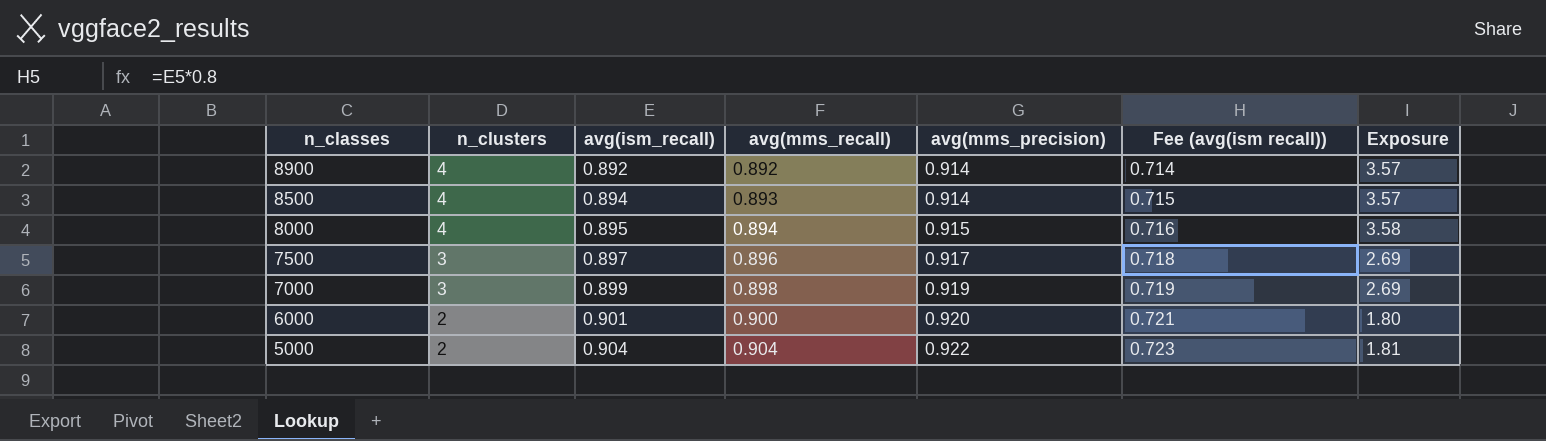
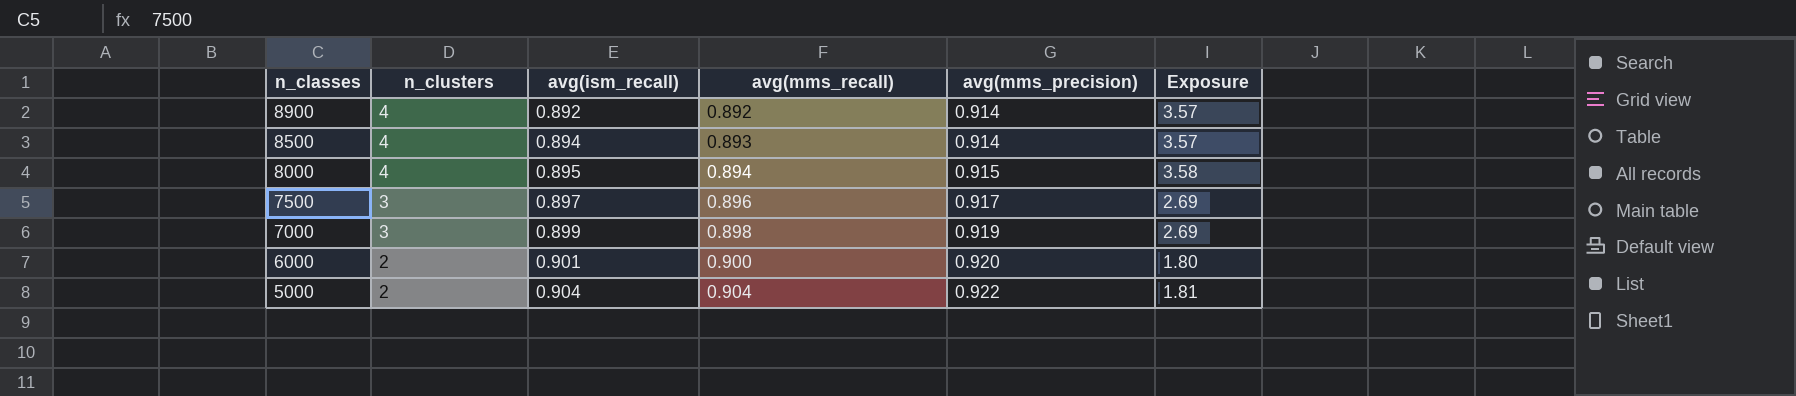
column Fee (avg(ism recall)) | formula: [avg(ism_recall)] * 0.8 -> none

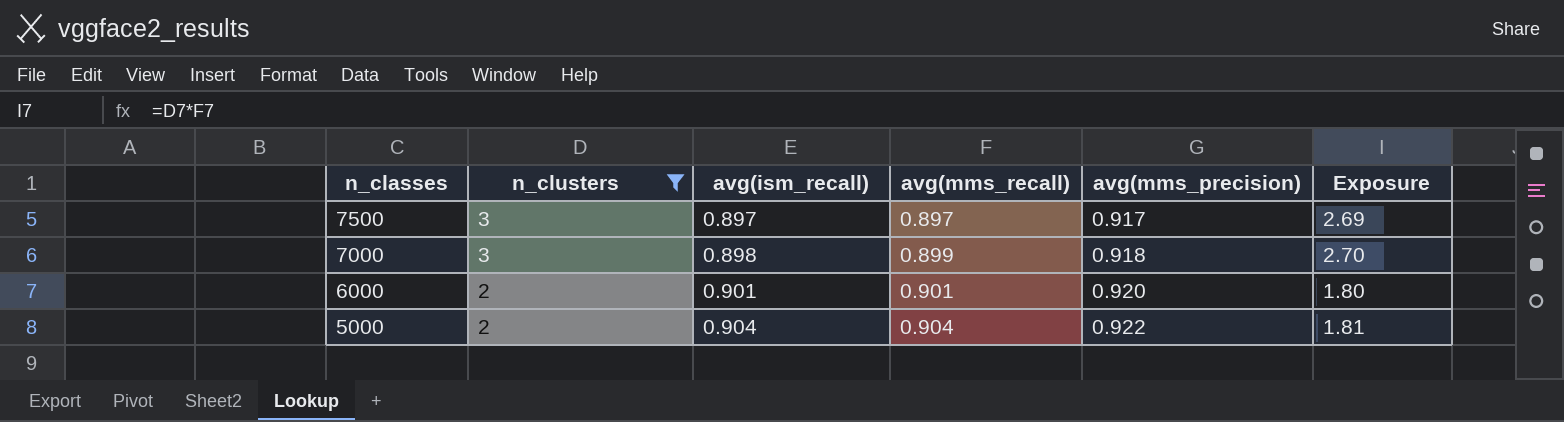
filter: none -> n_clusters != 4
7500 | avg(mms_recall): 0.896 -> 0.897
7000 | avg(ism_recall): 0.899 -> 0.898
7000 | avg(mms_recall): 0.898 -> 0.899
7000 | avg(mms_precision): 0.919 -> 0.918
7000 | Exposure: 2.69 -> 2.70
6000 | avg(mms_recall): 0.900 -> 0.901

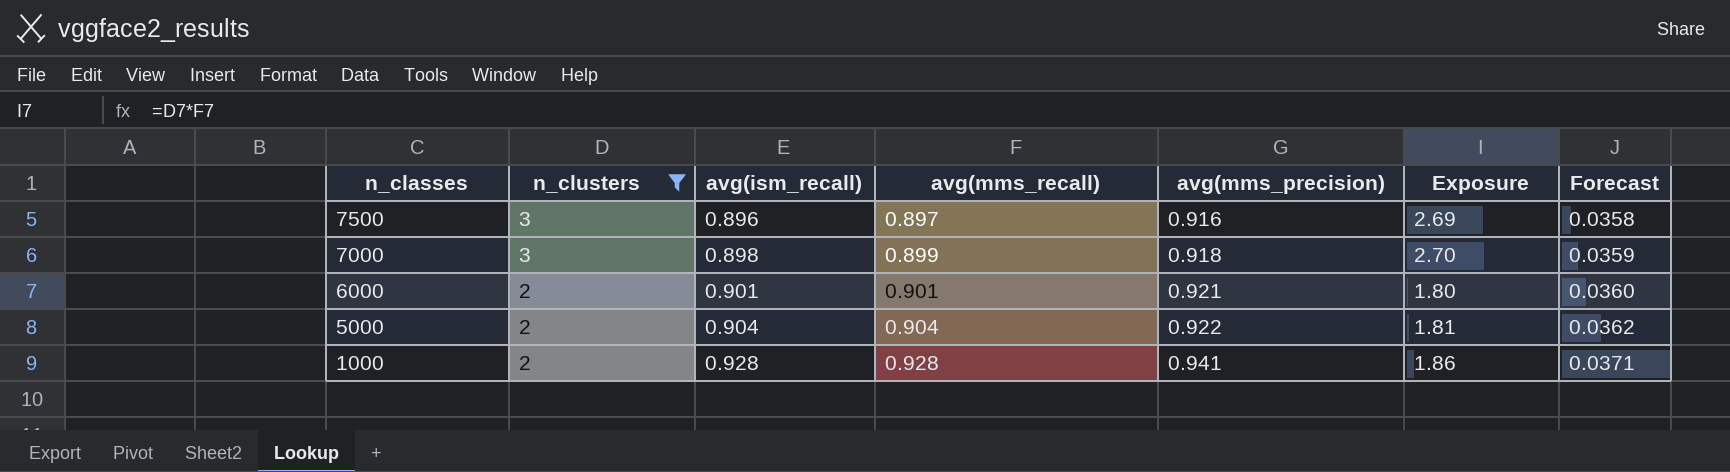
column Forecast | formula: none -> [avg(ism_recall)] * 0.04
7500 | avg(ism_recall): 0.897 -> 0.896
7500 | avg(mms_precision): 0.917 -> 0.916
6000 | avg(mms_precision): 0.920 -> 0.921
row 1000: none -> 2 | 0.928 | 0.928 | 0.941 | 1.86 | 0.0371

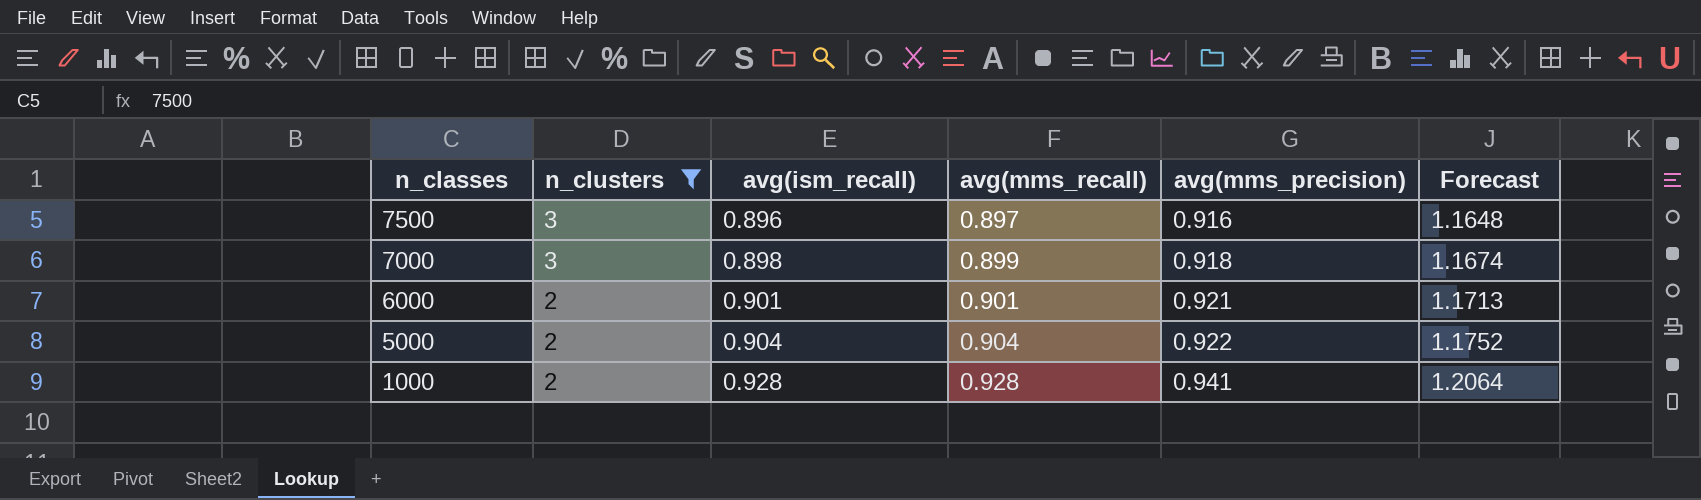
column Exposure | formula: [n_clusters] * [avg(mms_recall)] -> none
column Forecast | formula: [avg(ism_recall)] * 0.04 -> [avg(ism_recall)] * 1.3

